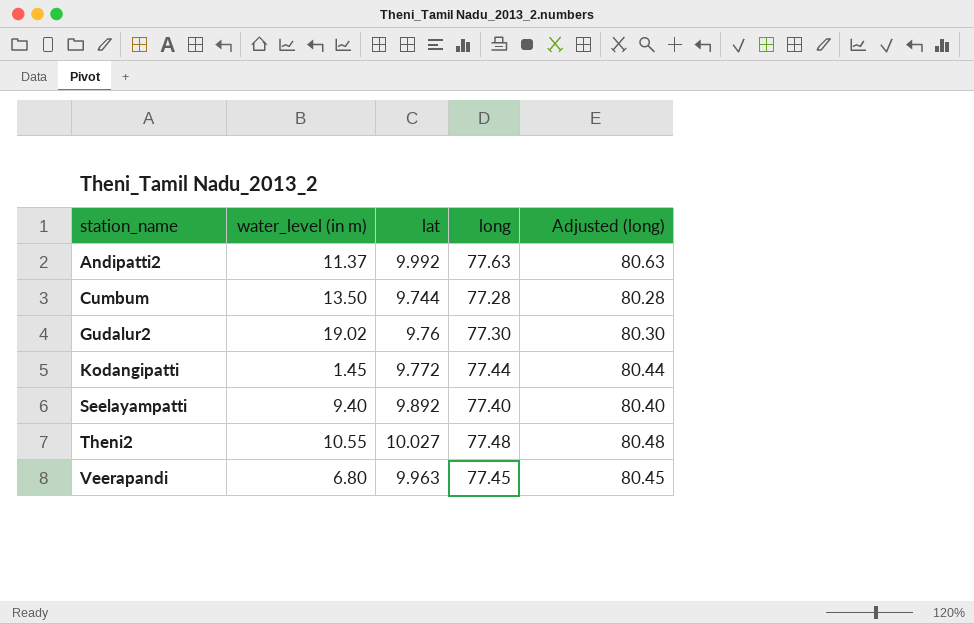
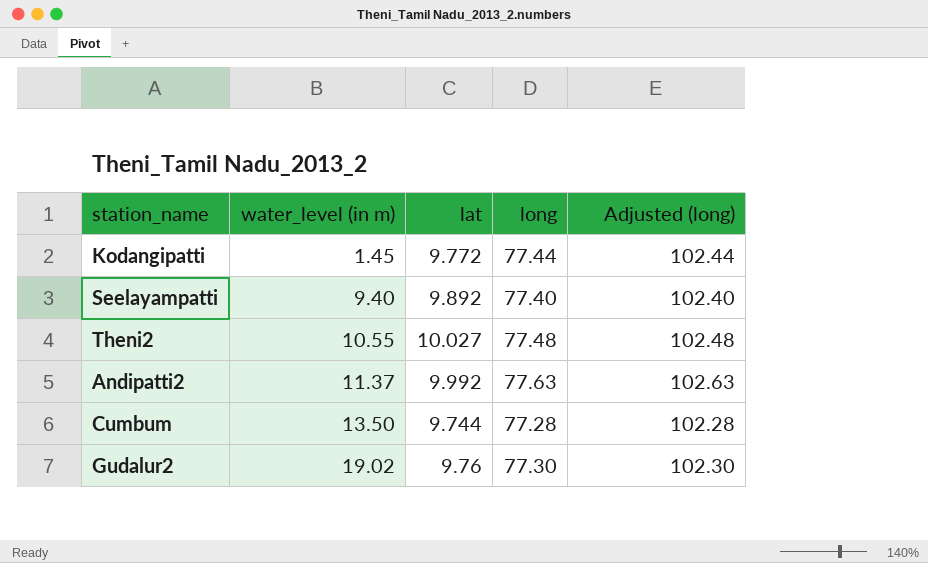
row order: station_name ascending -> water_level (in m) ascending
column Adjusted (long) | formula: [long] + 3 -> [long] + 25
row Veerapandi: 6.80 | 9.963 | 77.45 | 80.45 -> none

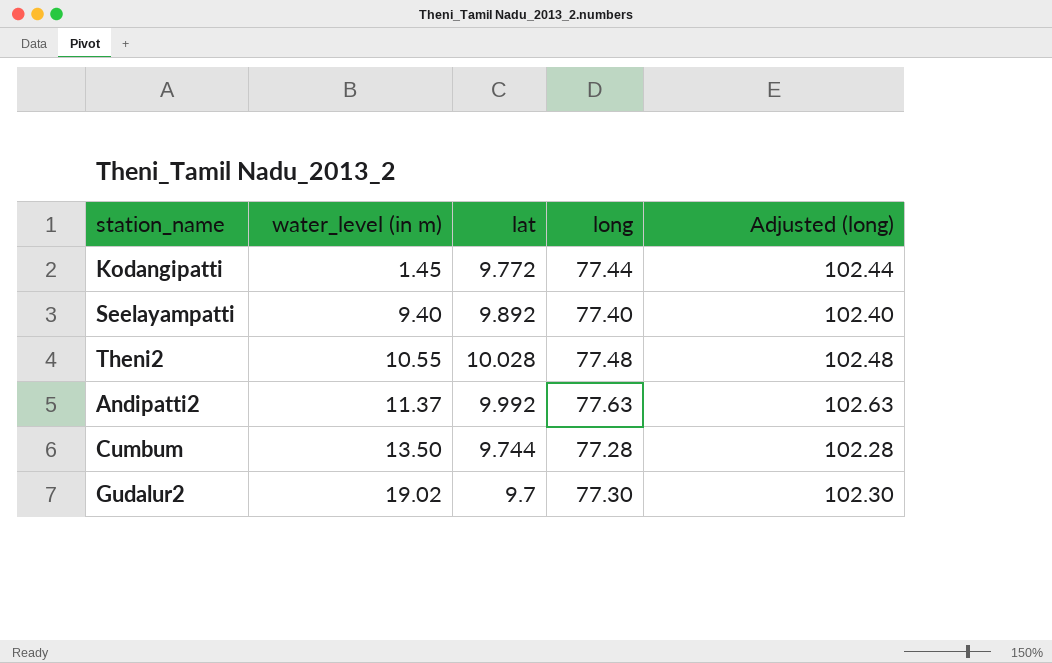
Theni2 | lat: 10.027 -> 10.028
Gudalur2 | lat: 9.76 -> 9.7

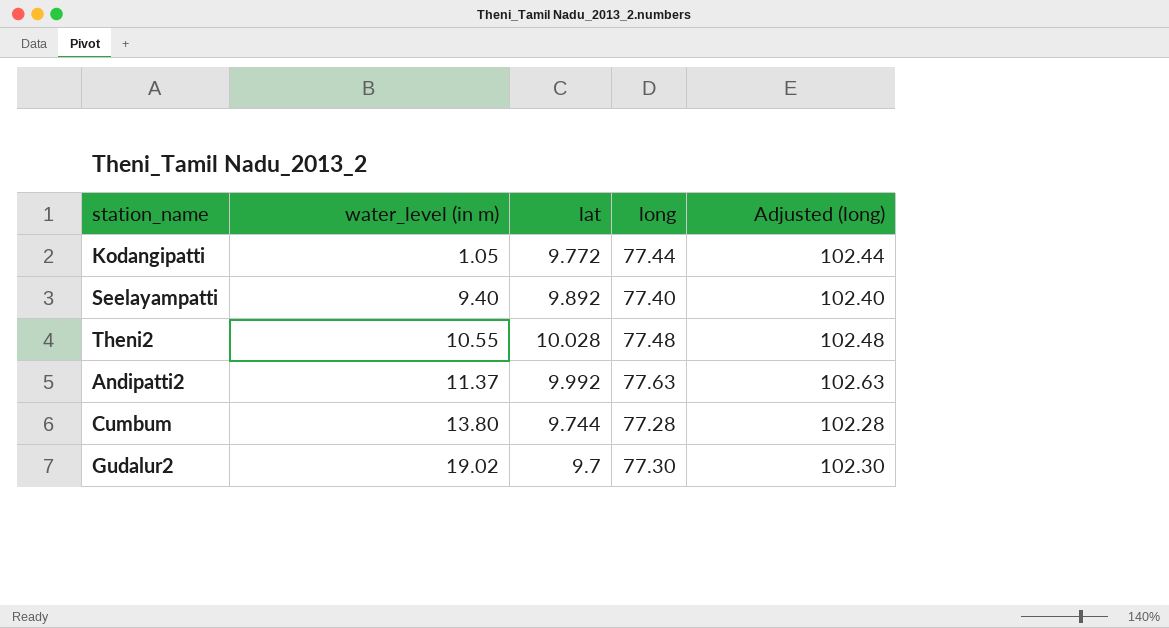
Kodangipatti | water_level (in m): 1.45 -> 1.05
Cumbum | water_level (in m): 13.50 -> 13.80

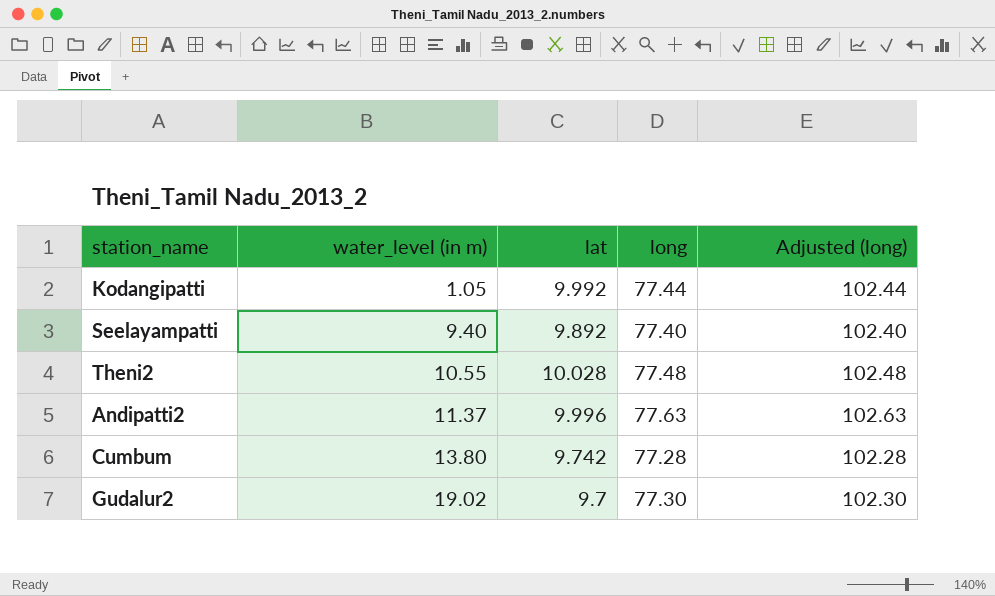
Kodangipatti | lat: 9.772 -> 9.992
Andipatti2 | lat: 9.992 -> 9.996
Cumbum | lat: 9.744 -> 9.742

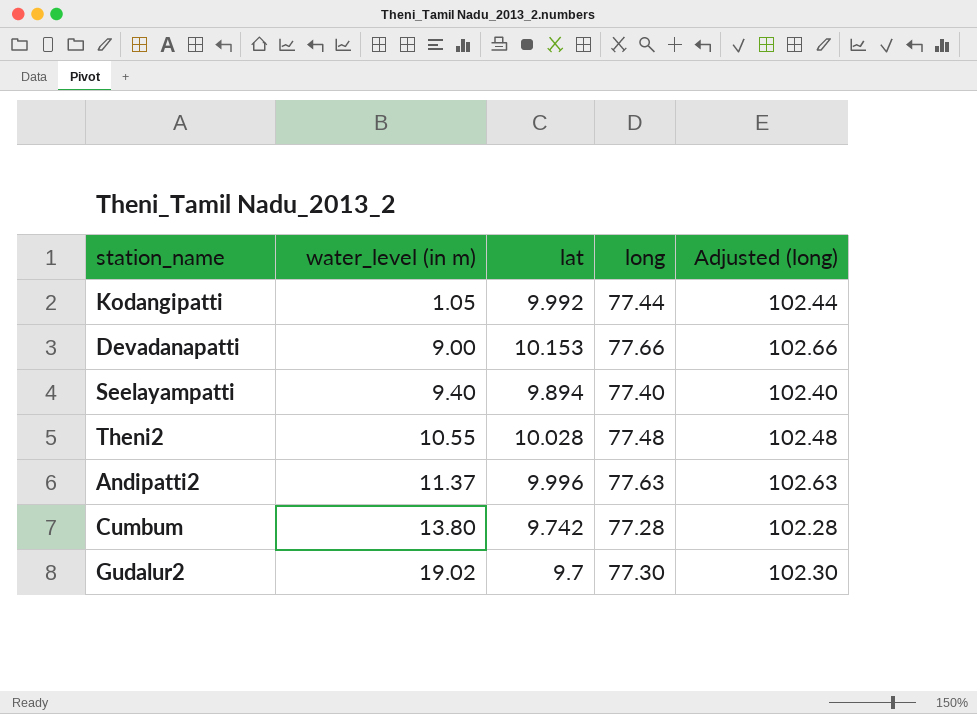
row Devadanapatti: none -> 9.00 | 10.153 | 77.66 | 102.66
Seelayampatti | lat: 9.892 -> 9.894

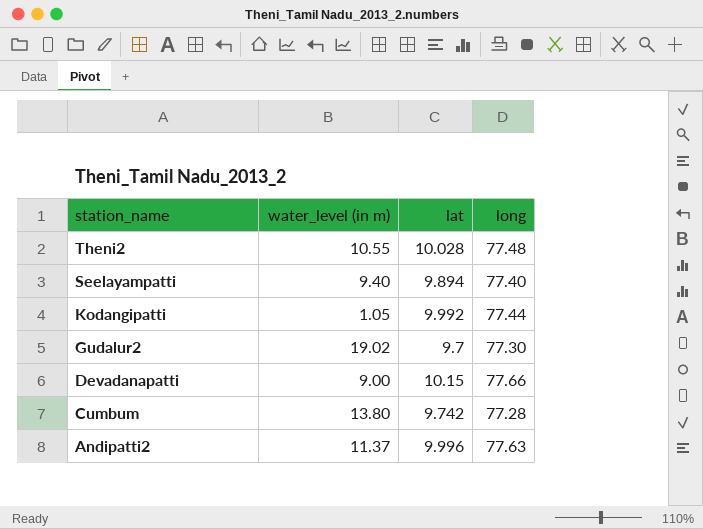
row order: water_level (in m) ascending -> station_name descending
column Adjusted (long) | formula: [long] + 25 -> none
Devadanapatti | lat: 10.153 -> 10.15

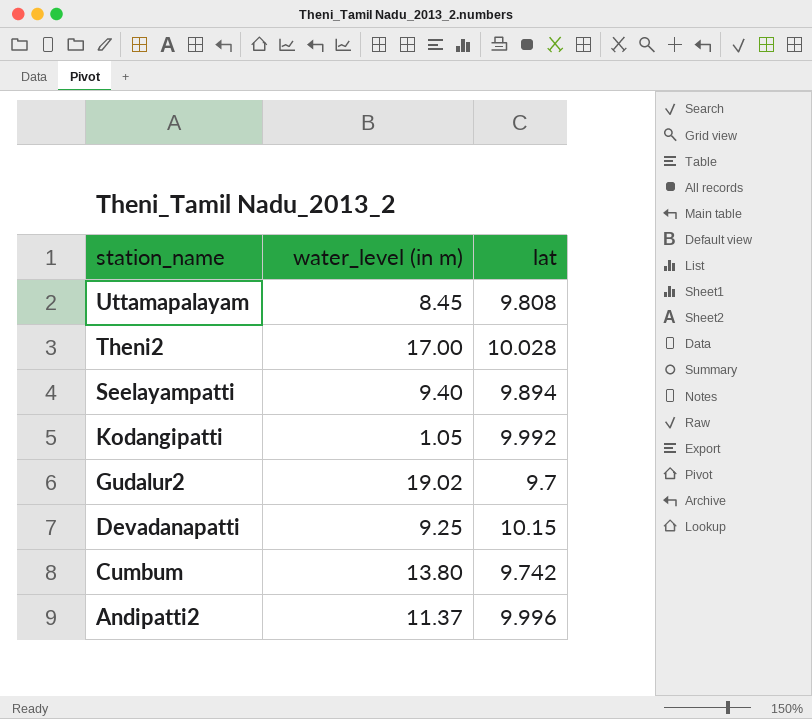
column long | position: 4 -> none
row Uttamapalayam: none -> 8.45 | 9.808
Theni2 | water_level (in m): 10.55 -> 17.00
Devadanapatti | water_level (in m): 9.00 -> 9.25

